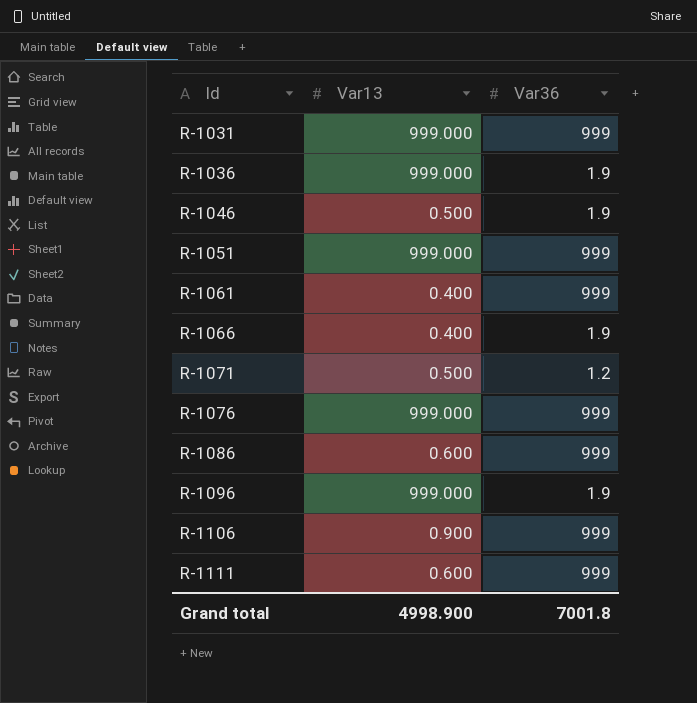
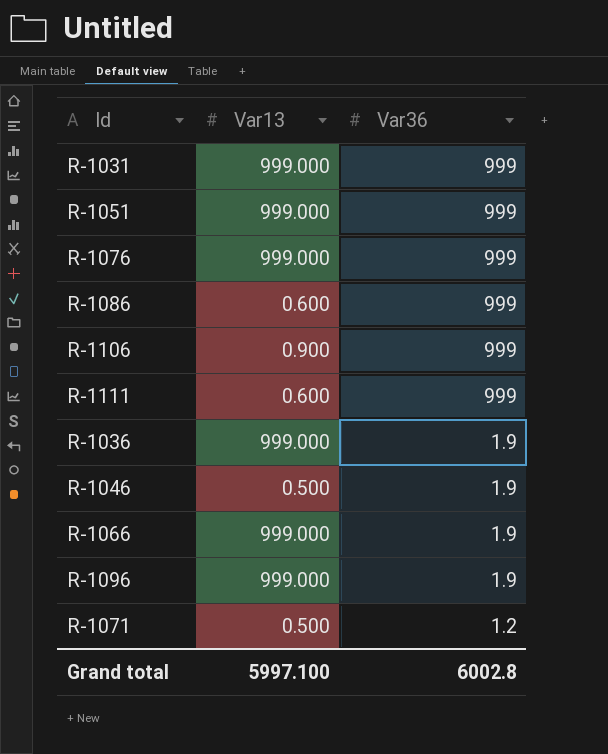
row order: Id ascending -> Var36 descending
row R-1061: 0.400 | 999 -> none
R-1066 | Var13: 0.400 -> 999.000
Grand total | Var13: 4998.900 -> 5997.100
Grand total | Var36: 7001.8 -> 6002.8

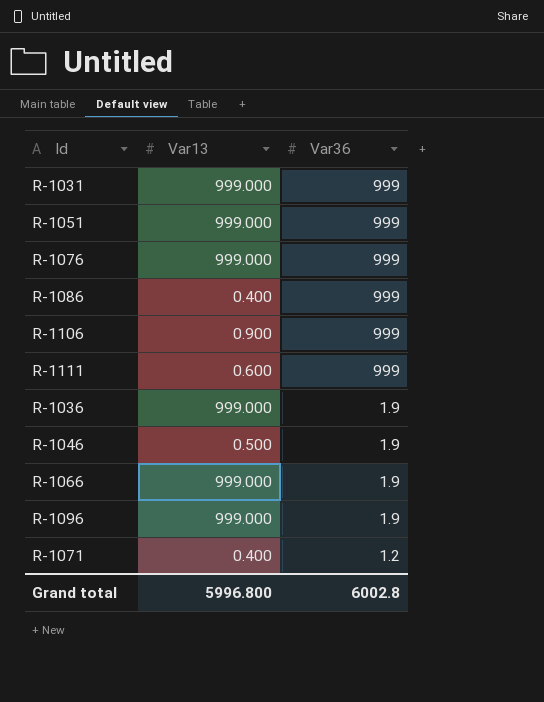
R-1086 | Var13: 0.600 -> 0.400
R-1071 | Var13: 0.500 -> 0.400
Grand total | Var13: 5997.100 -> 5996.800

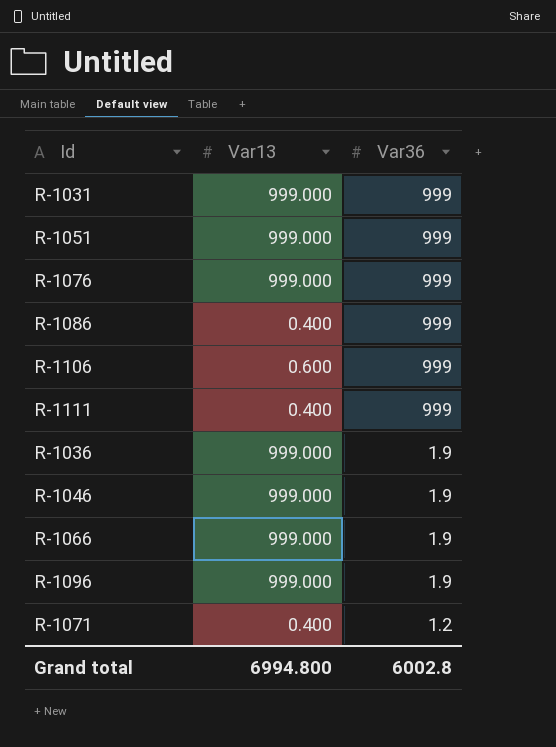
R-1106 | Var13: 0.900 -> 0.600
R-1111 | Var13: 0.600 -> 0.400
R-1046 | Var13: 0.500 -> 999.000
Grand total | Var13: 5996.800 -> 6994.800

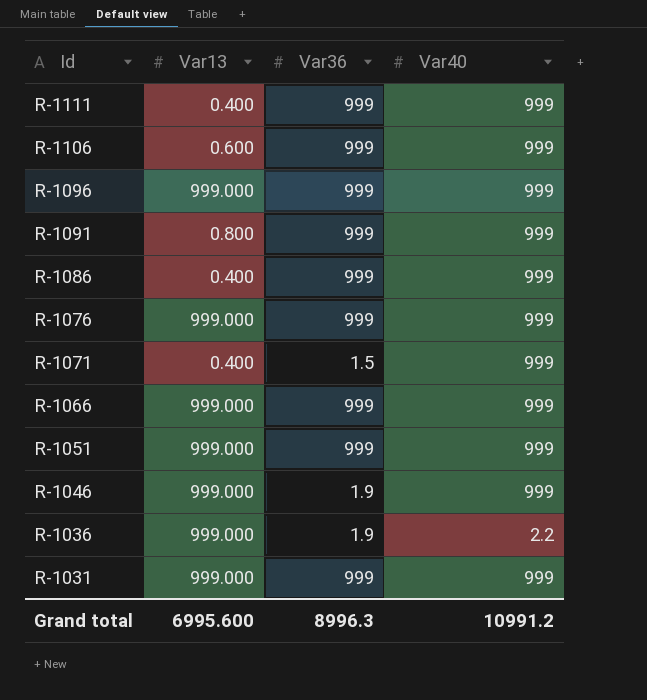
row order: Var36 descending -> Id descending
column Var40 | position: none -> 4
R-1096 | Var36: 1.9 -> 999
row R-1091: none -> 0.800 | 999 | 999
R-1071 | Var36: 1.2 -> 1.5
R-1066 | Var36: 1.9 -> 999
Grand total | Var13: 6994.800 -> 6995.600
Grand total | Var36: 6002.8 -> 8996.3

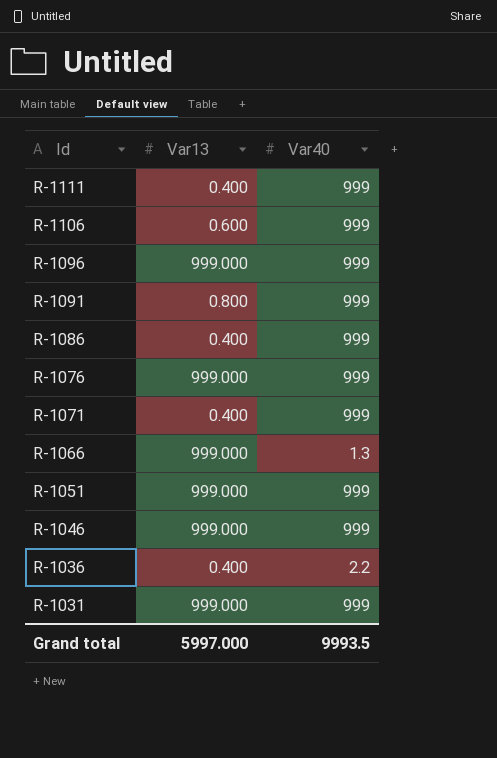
column Var36 | position: 3 -> none
R-1066 | Var40: 999 -> 1.3
R-1036 | Var13: 999.000 -> 0.400
Grand total | Var13: 6995.600 -> 5997.000
Grand total | Var40: 10991.2 -> 9993.5

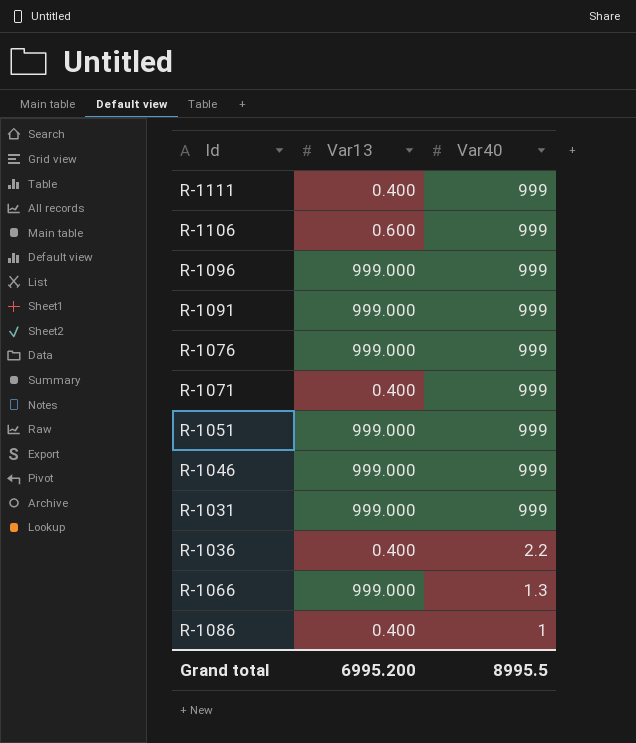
row order: Id descending -> Var40 descending
R-1091 | Var13: 0.800 -> 999.000
R-1086 | Var40: 999 -> 1
Grand total | Var13: 5997.000 -> 6995.200
Grand total | Var40: 9993.5 -> 8995.5

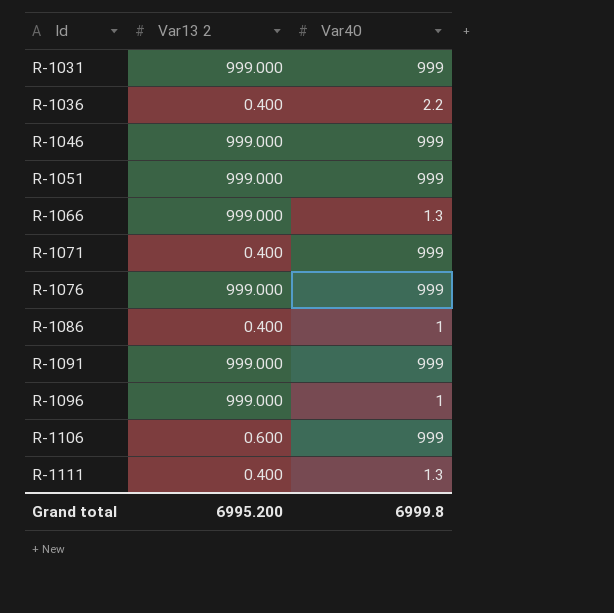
row order: Var40 descending -> Id ascending
column name: Var13 -> Var13 2
R-1096 | Var40: 999 -> 1
R-1111 | Var40: 999 -> 1.3
Grand total | Var40: 8995.5 -> 6999.8

